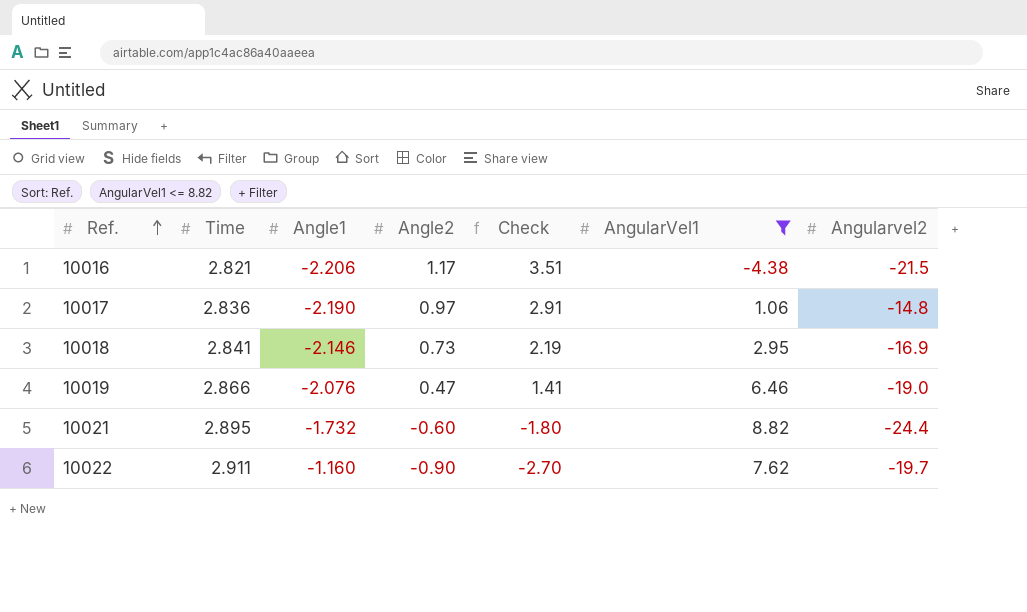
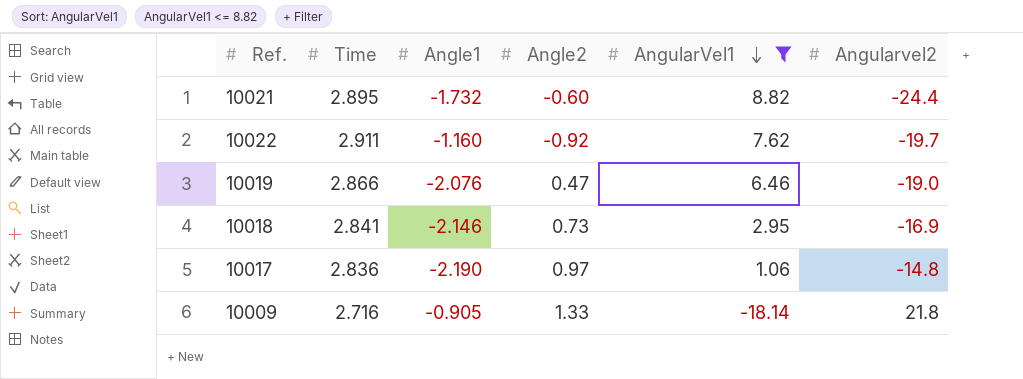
row order: Ref. ascending -> AngularVel1 descending
column Check | formula: [Angle2] * 3 -> none
row 10016: 2.821 | -2.206 | 1.17 | 3.51 | -4.38 | -21.5 -> none
10022 | Angle2: -0.90 -> -0.92
row 10009: none -> 2.716 | -0.905 | 1.33 | -18.14 | 21.8

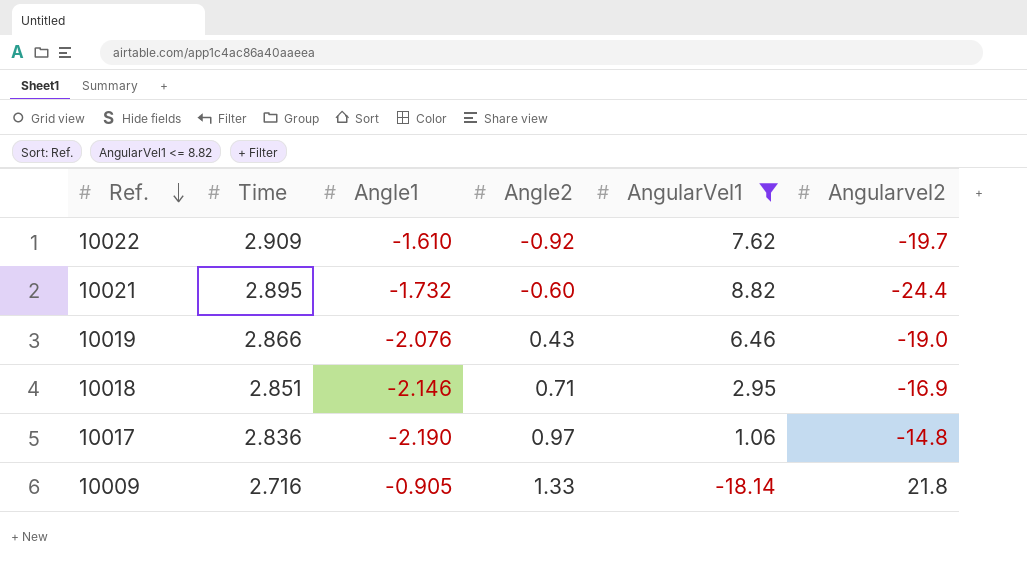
row order: AngularVel1 descending -> Ref. descending
10022 | Time: 2.911 -> 2.909
10022 | Angle1: -1.160 -> -1.610
10019 | Angle2: 0.47 -> 0.43
10018 | Time: 2.841 -> 2.851
10018 | Angle2: 0.73 -> 0.71

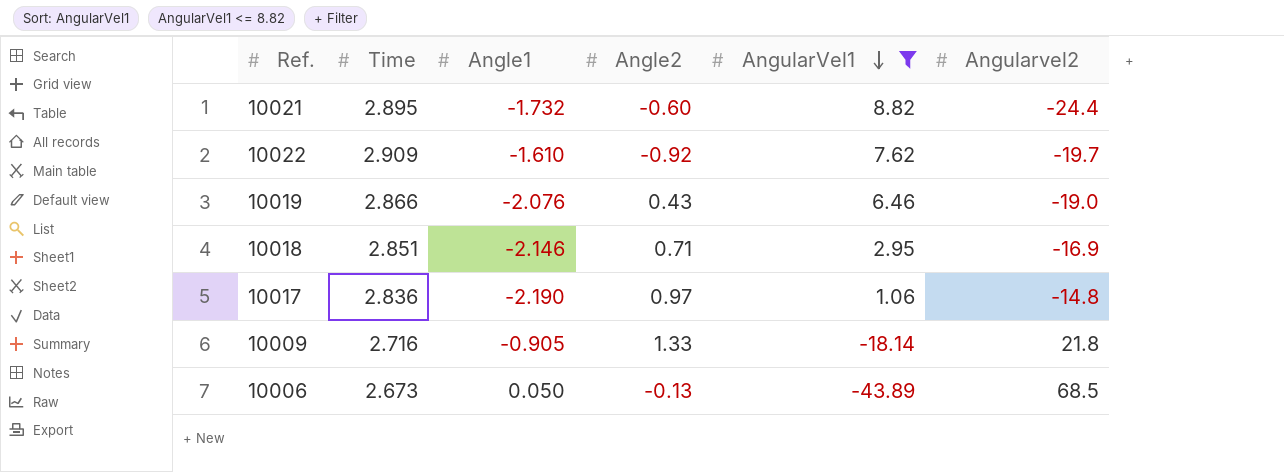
row order: Ref. descending -> AngularVel1 descending
row 10006: none -> 2.673 | 0.050 | -0.13 | -43.89 | 68.5

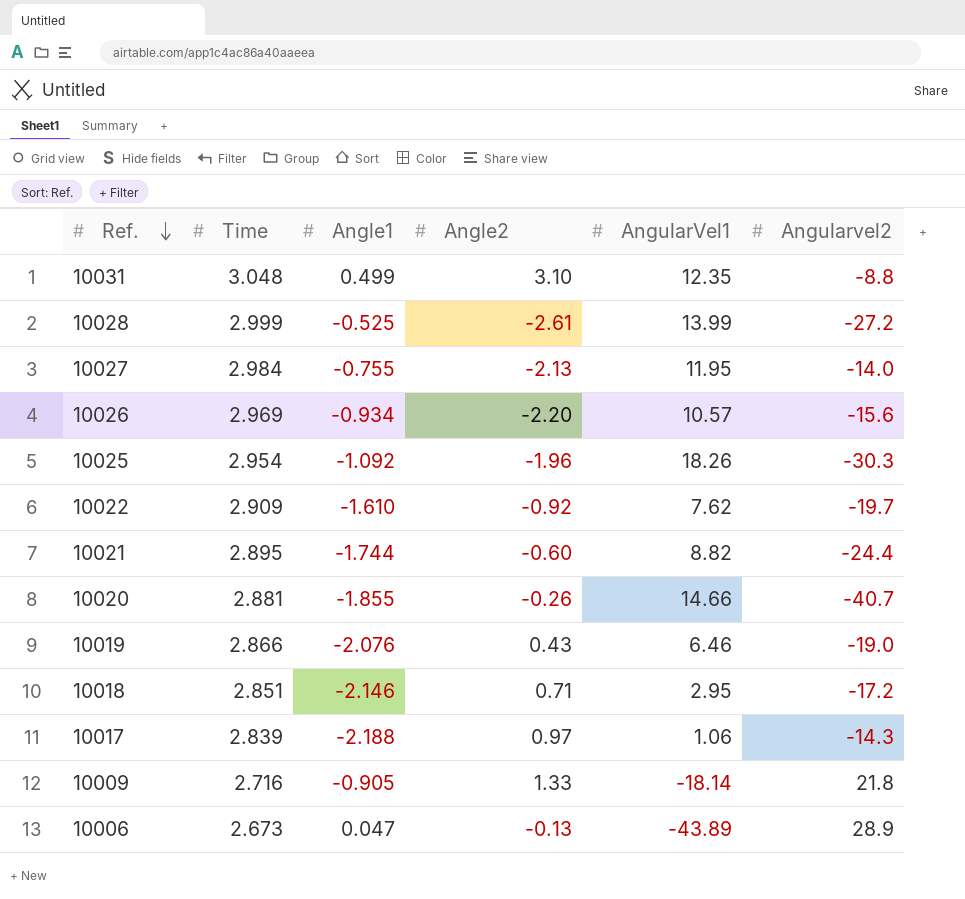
filter: AngularVel1 <= 8.82 -> none
row order: AngularVel1 descending -> Ref. descending
10021 | Angle1: -1.732 -> -1.744
10018 | Angularvel2: -16.9 -> -17.2
10017 | Time: 2.836 -> 2.839
10017 | Angle1: -2.190 -> -2.188
10017 | Angularvel2: -14.8 -> -14.3
10006 | Angle1: 0.050 -> 0.047
10006 | Angularvel2: 68.5 -> 28.9

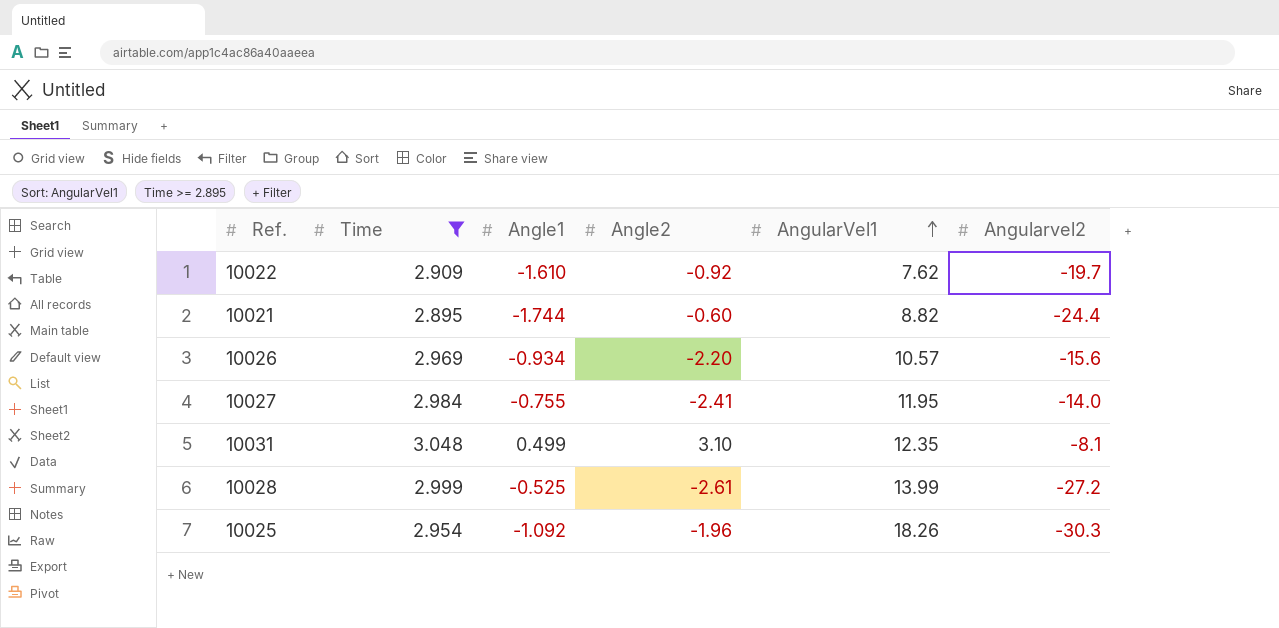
filter: none -> Time >= 2.895
row order: Ref. descending -> AngularVel1 ascending
10027 | Angle2: -2.13 -> -2.41
10031 | Angularvel2: -8.8 -> -8.1

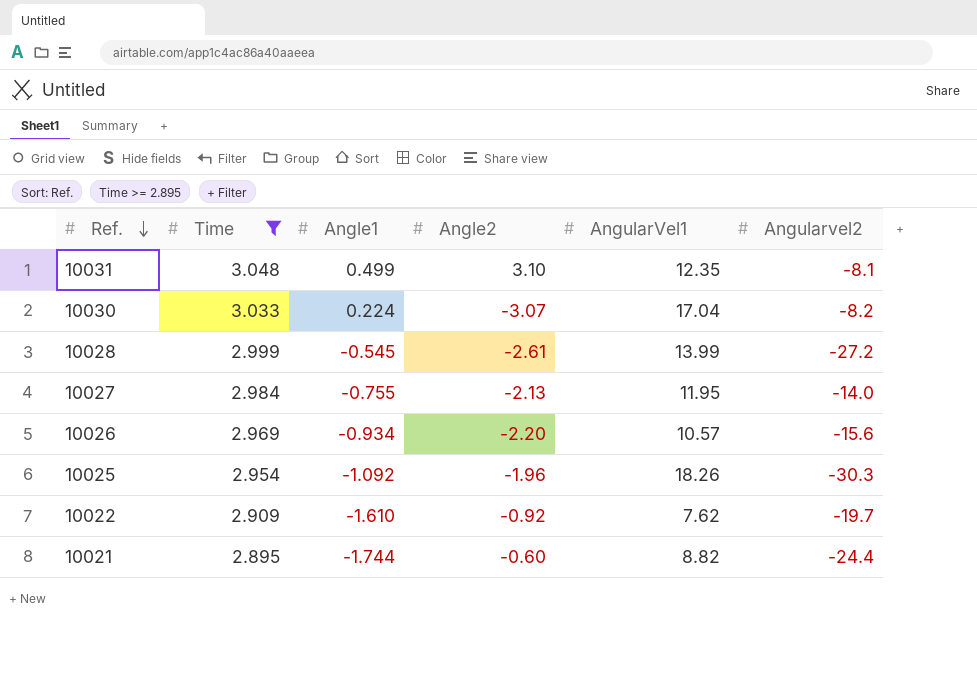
row order: AngularVel1 ascending -> Ref. descending
row 10030: none -> 3.033 | 0.224 | -3.07 | 17.04 | -8.2
10028 | Angle1: -0.525 -> -0.545
10027 | Angle2: -2.41 -> -2.13

